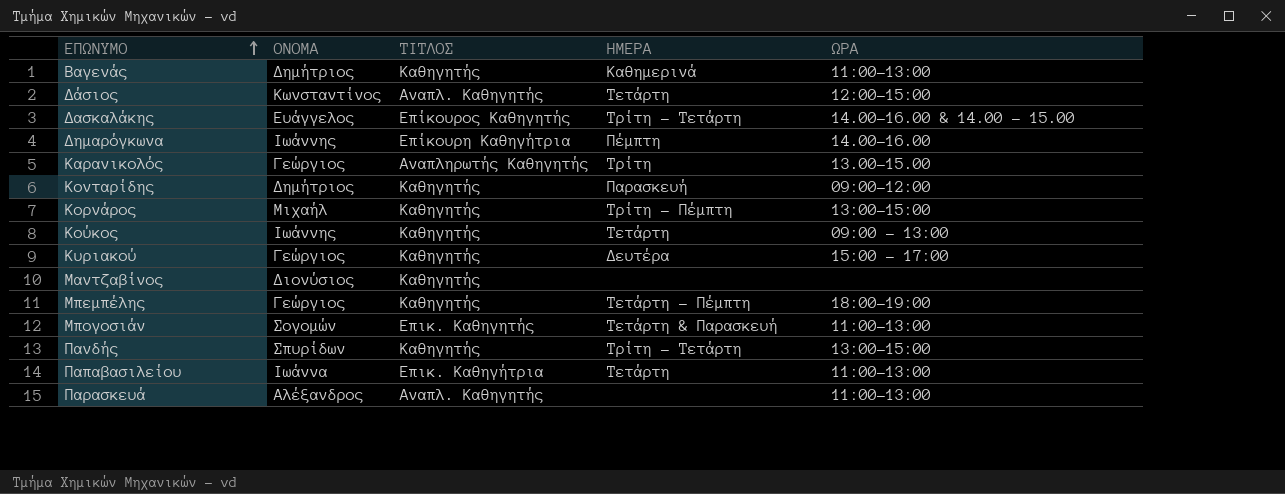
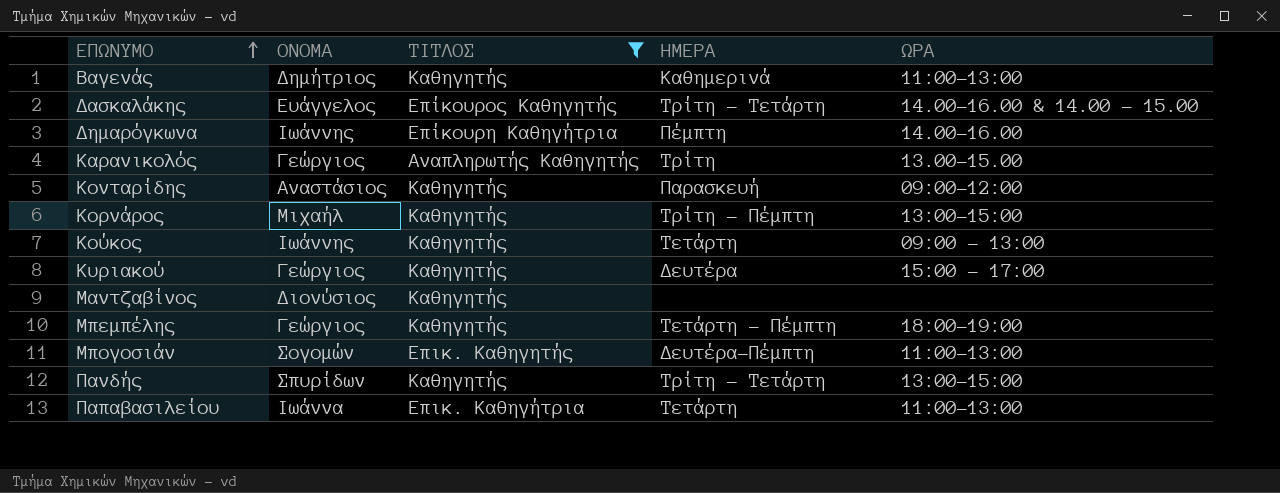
filter: none -> ΤΙΤΛΟΣ != Αναπλ. Καθηγητής
Κονταρίδης | ΟΝΟΜΑ: Δημήτριος -> Αναστάσιος
Μπογοσιάν | ΗΜΕΡΑ: Tετάρτη & Παρασκευή -> Δευτέρα-Πέμπτη

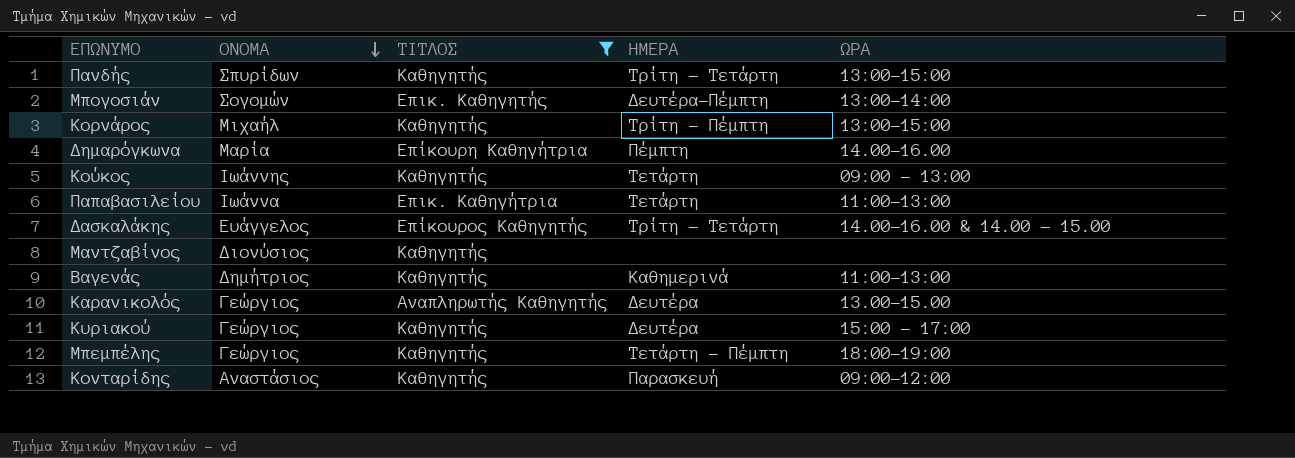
row order: ΕΠΩΝΥΜΟ ascending -> ΟΝΟΜΑ descending
Μπογοσιάν | ΩΡΑ: 11:00-13:00 -> 13:00-14:00
Δημαρόγκωνα | ΟΝΟΜΑ: Ιωάννης -> Μαρία
Καρανικολός | ΗΜΕΡΑ: Τρίτη -> Δευτέρα

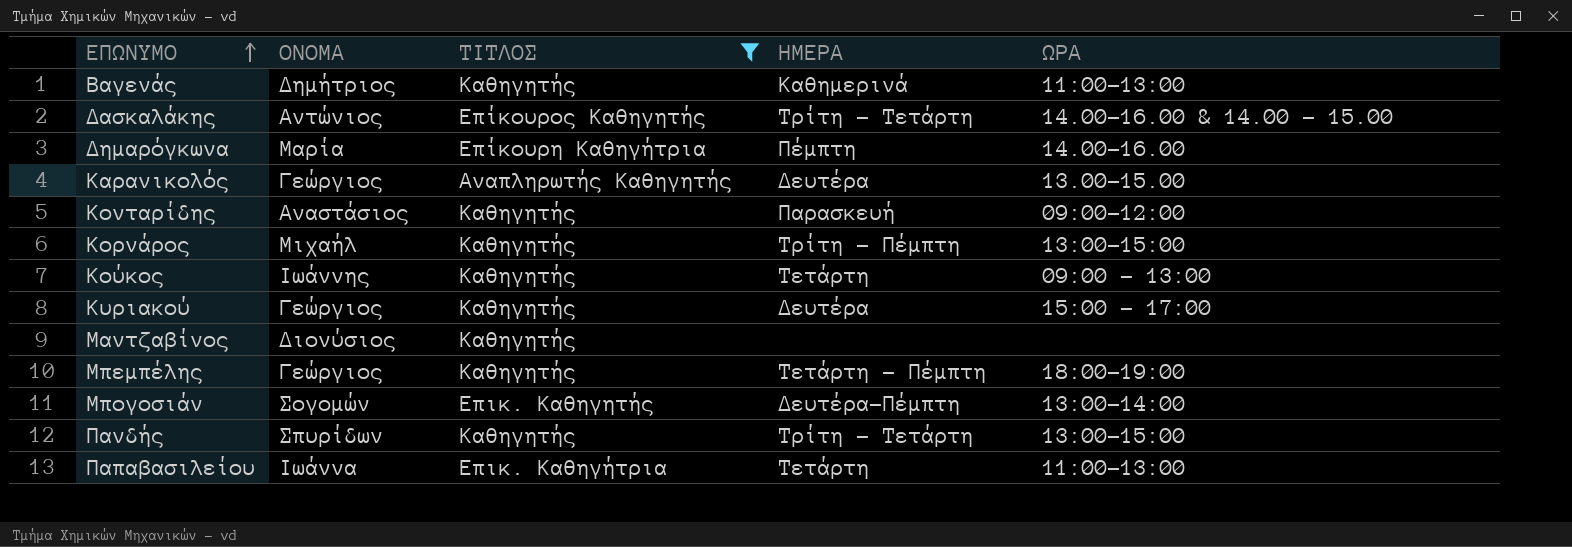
row order: ΟΝΟΜΑ descending -> ΕΠΩΝΥΜΟ ascending
Δασκαλάκης | ΟΝΟΜΑ: Ευάγγελος -> Αντώνιος

